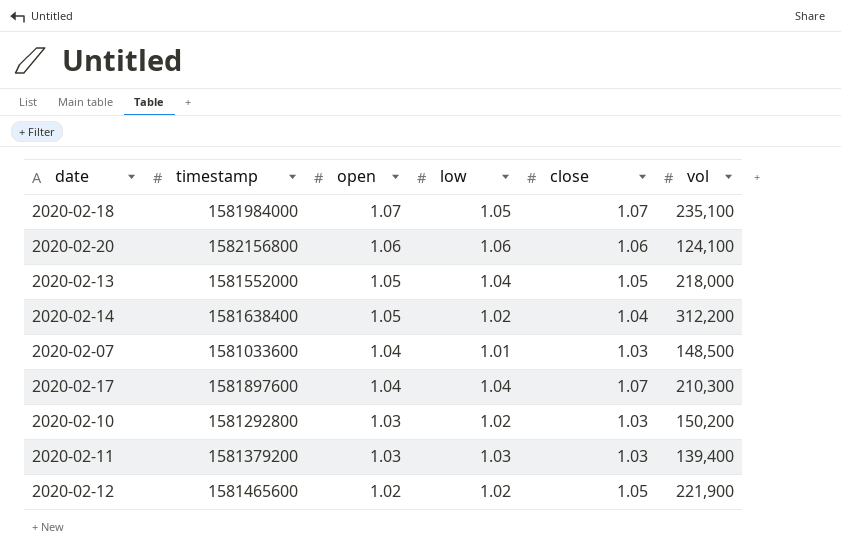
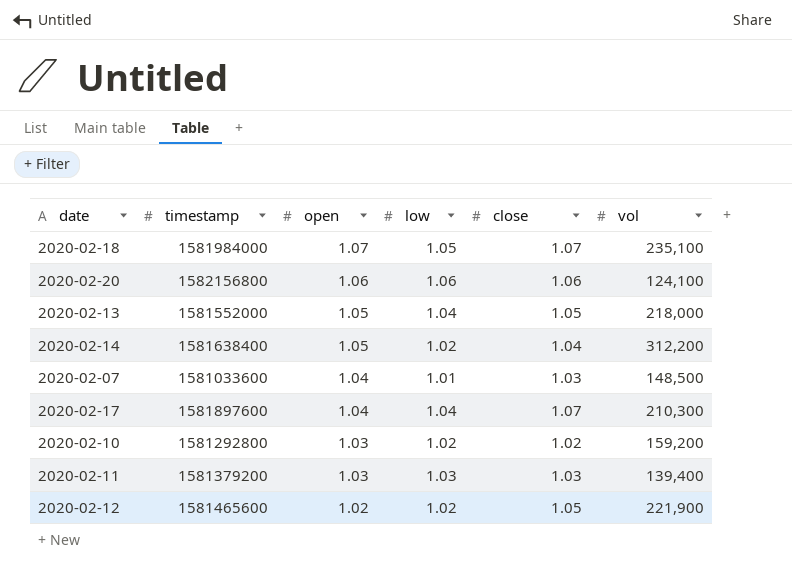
2020-02-10 | close: 1.03 -> 1.02
2020-02-10 | vol: 150,200 -> 159,200

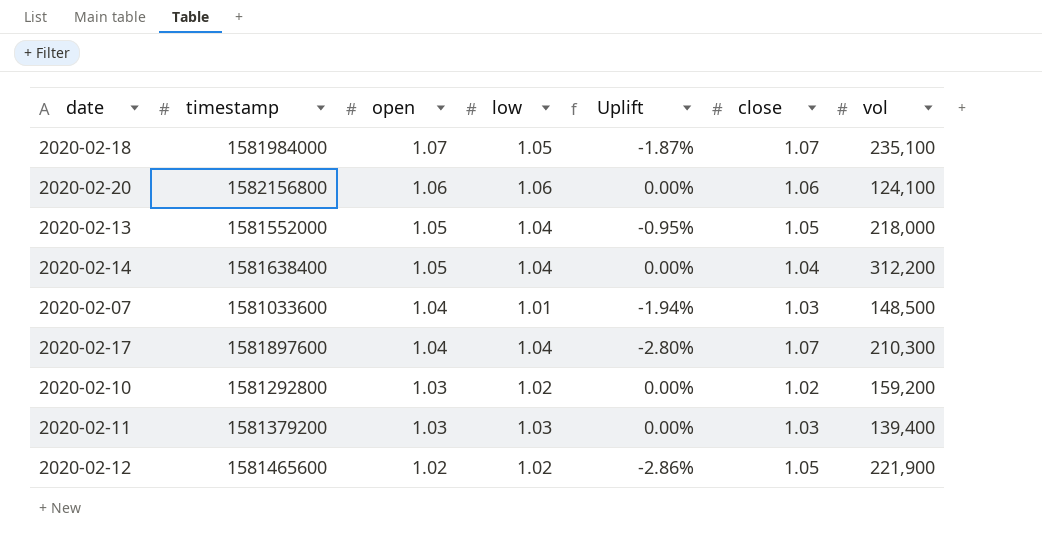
column Uplift | formula: none -> ([low] - [close]) / [close]
2020-02-14 | low: 1.02 -> 1.04

